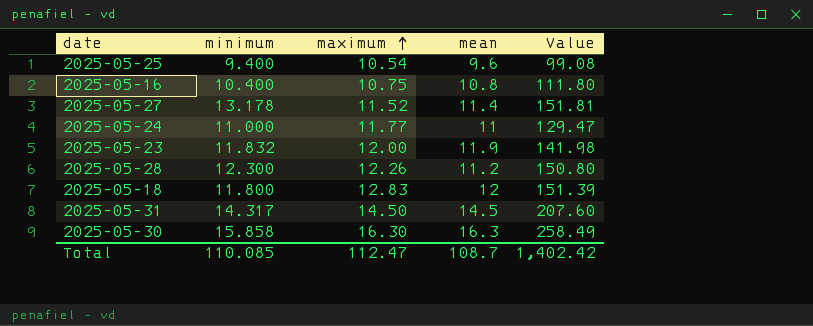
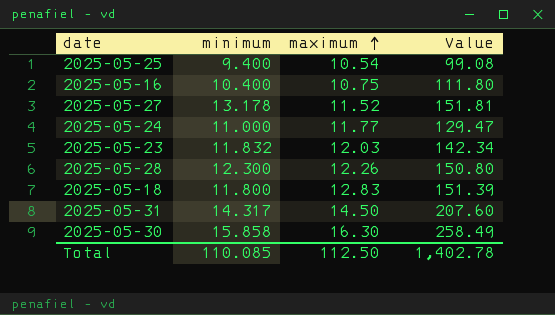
column mean | position: 4 -> none
2025-05-23 | maximum: 12.00 -> 12.03
2025-05-23 | Value: 141.98 -> 142.34
Total | maximum: 112.47 -> 112.50
Total | Value: 1,402.42 -> 1,402.78

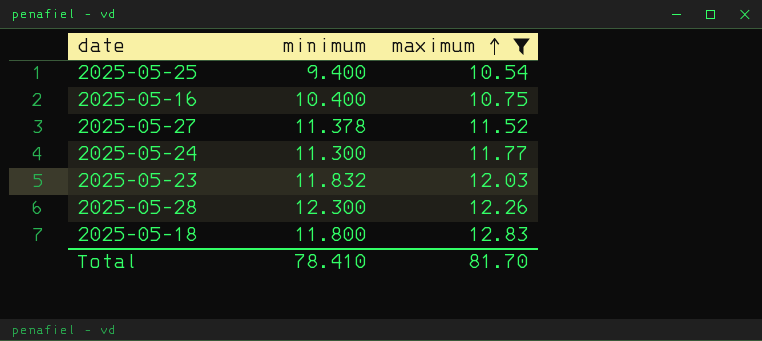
filter: none -> maximum <= 12.83
column Value | formula: [minimum] * [maximum] -> none
2025-05-27 | minimum: 13.178 -> 11.378
2025-05-24 | minimum: 11.000 -> 11.300
Total | minimum: 110.085 -> 78.410
Total | maximum: 112.50 -> 81.70

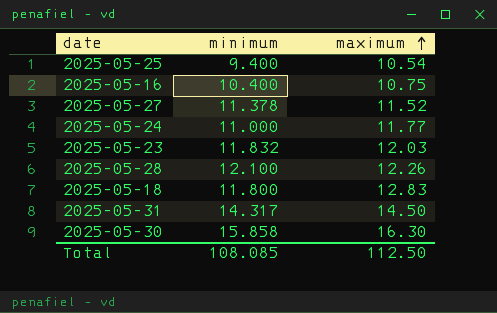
filter: maximum <= 12.83 -> none
2025-05-24 | minimum: 11.300 -> 11.000
2025-05-28 | minimum: 12.300 -> 12.100
Total | minimum: 78.410 -> 108.085
Total | maximum: 81.70 -> 112.50

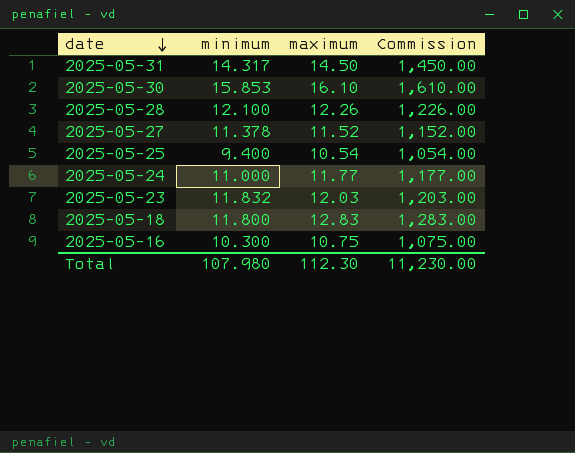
row order: maximum ascending -> date descending
column Commission | formula: none -> [maximum] * 100
2025-05-30 | minimum: 15.858 -> 15.853
2025-05-30 | maximum: 16.30 -> 16.10
2025-05-16 | minimum: 10.400 -> 10.300
Total | minimum: 108.085 -> 107.980
Total | maximum: 112.50 -> 112.30

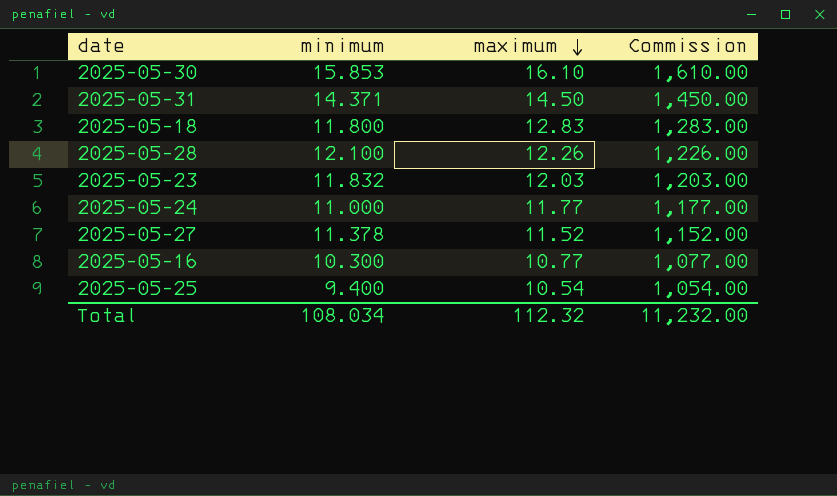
row order: date descending -> maximum descending
2025-05-31 | minimum: 14.317 -> 14.371
2025-05-16 | maximum: 10.75 -> 10.77
2025-05-16 | Commission: 1,075.00 -> 1,077.00
Total | minimum: 107.980 -> 108.034
Total | maximum: 112.30 -> 112.32
Total | Commission: 11,230.00 -> 11,232.00

